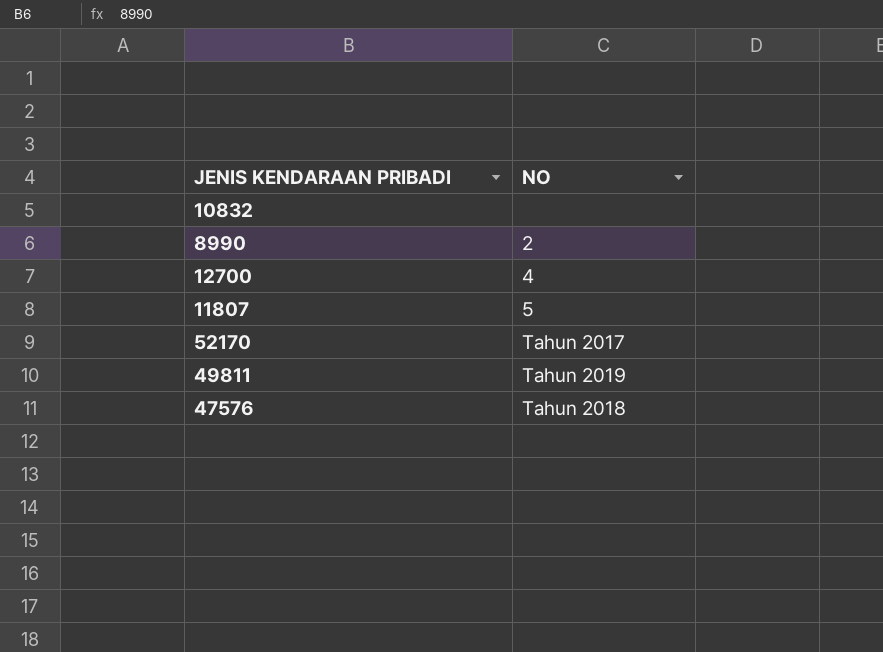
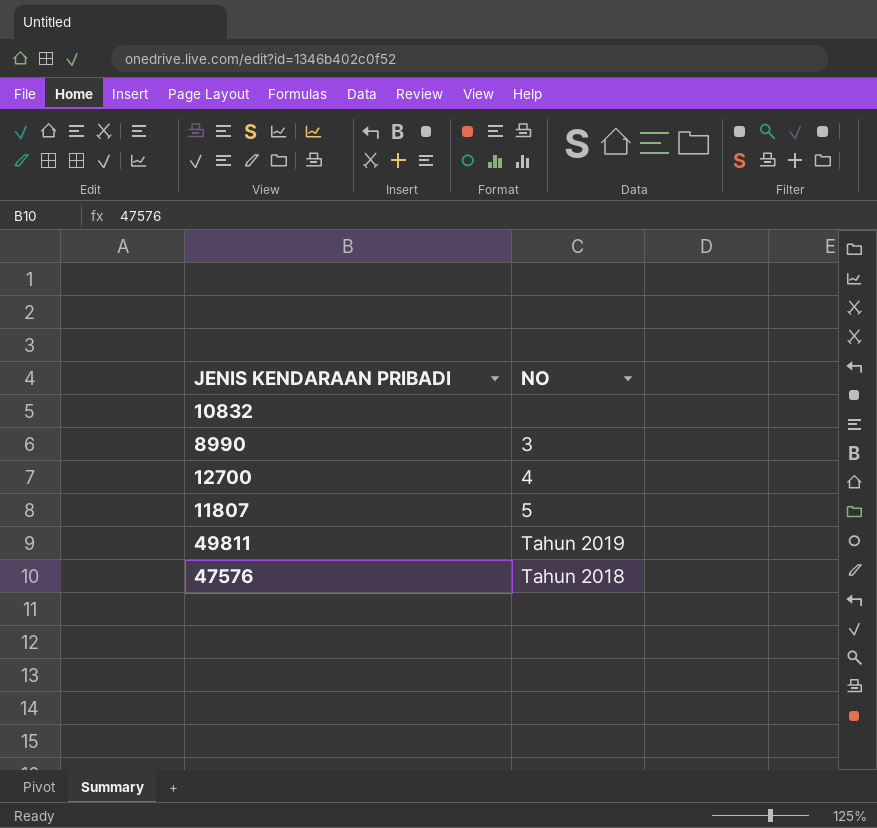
row 52170: Tahun 2017 -> none
8990 | NO: 2 -> 3

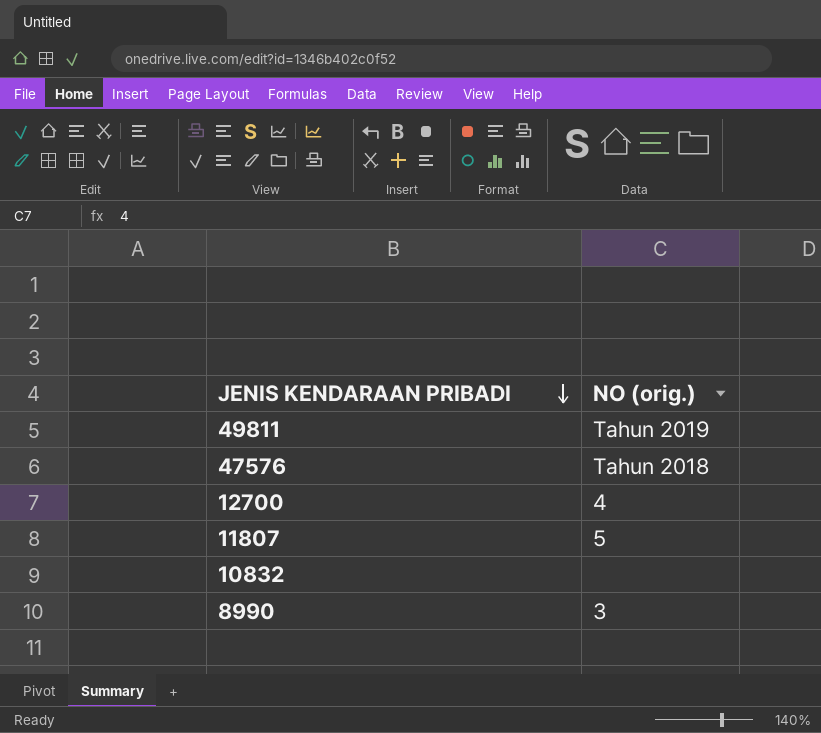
row order: none -> JENIS KENDARAAN PRIBADI descending
column name: NO -> NO (orig.)

